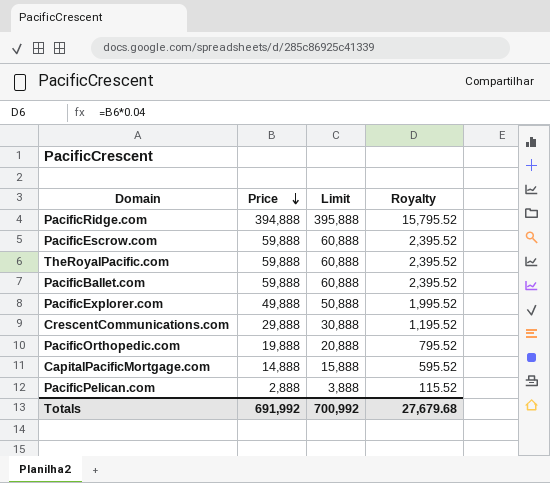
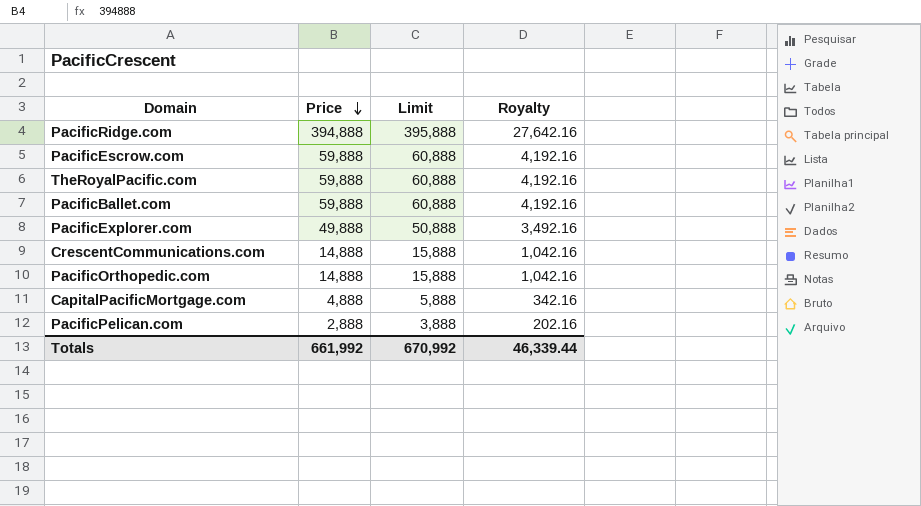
column Royalty | formula: [Price] * 0.04 -> [Price] * 0.07
CrescentCommunications.com | Price: 29,888 -> 14,888
CrescentCommunications.com | Limit: 30,888 -> 15,888
PacificOrthopedic.com | Price: 19,888 -> 14,888
PacificOrthopedic.com | Limit: 20,888 -> 15,888
CapitalPacificMortgage.com | Price: 14,888 -> 4,888
CapitalPacificMortgage.com | Limit: 15,888 -> 5,888
Totals | Price: 691,992 -> 661,992
Totals | Limit: 700,992 -> 670,992
Totals | Royalty: 27,679.68 -> 46,339.44

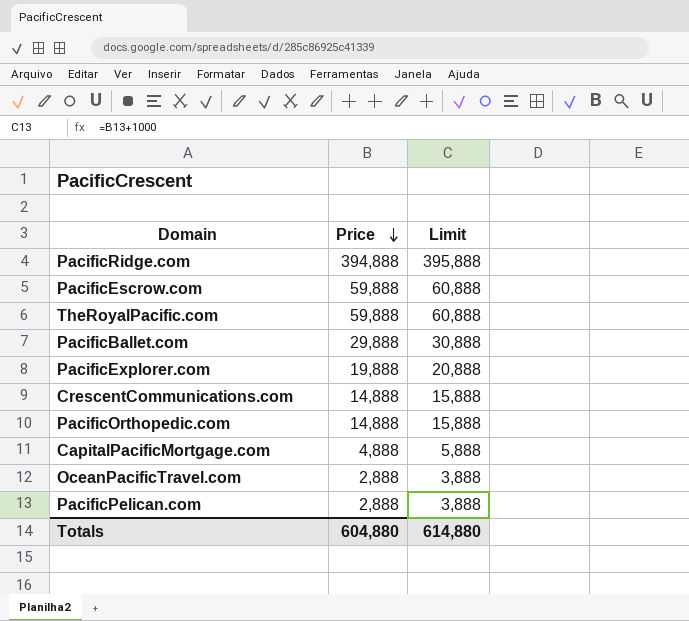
column Royalty | formula: [Price] * 0.07 -> none
PacificBallet.com | Price: 59,888 -> 29,888
PacificBallet.com | Limit: 60,888 -> 30,888
PacificExplorer.com | Price: 49,888 -> 19,888
PacificExplorer.com | Limit: 50,888 -> 20,888
row OceanPacificTravel.com: none -> 2,888 | 3,888
Totals | Price: 661,992 -> 604,880
Totals | Limit: 670,992 -> 614,880

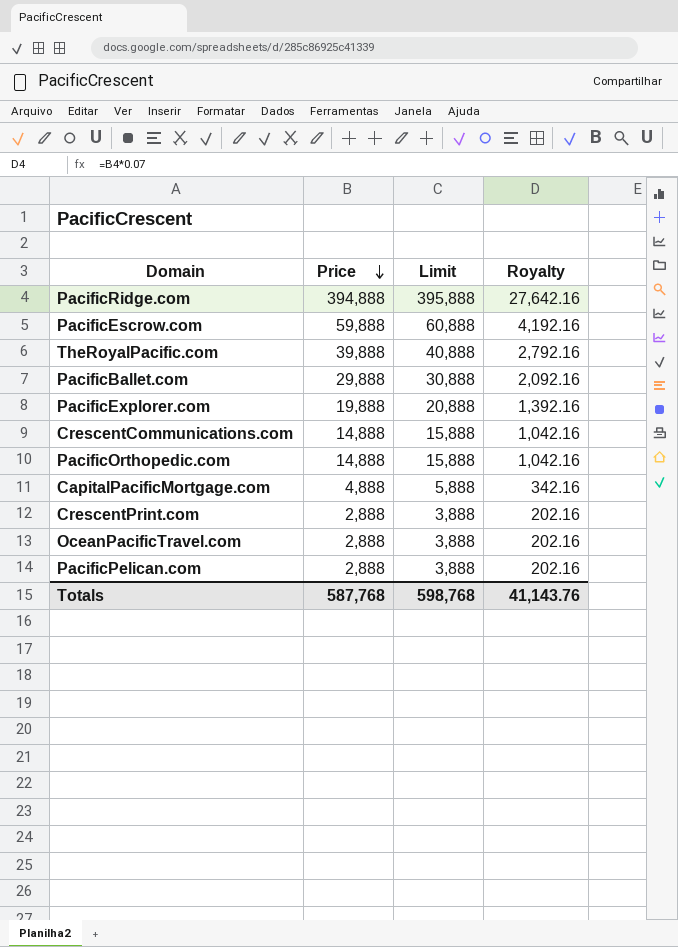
column Royalty | formula: none -> [Price] * 0.07
TheRoyalPacific.com | Price: 59,888 -> 39,888
TheRoyalPacific.com | Limit: 60,888 -> 40,888
row CrescentPrint.com: none -> 2,888 | 3,888 | 202.16
Totals | Price: 604,880 -> 587,768
Totals | Limit: 614,880 -> 598,768

